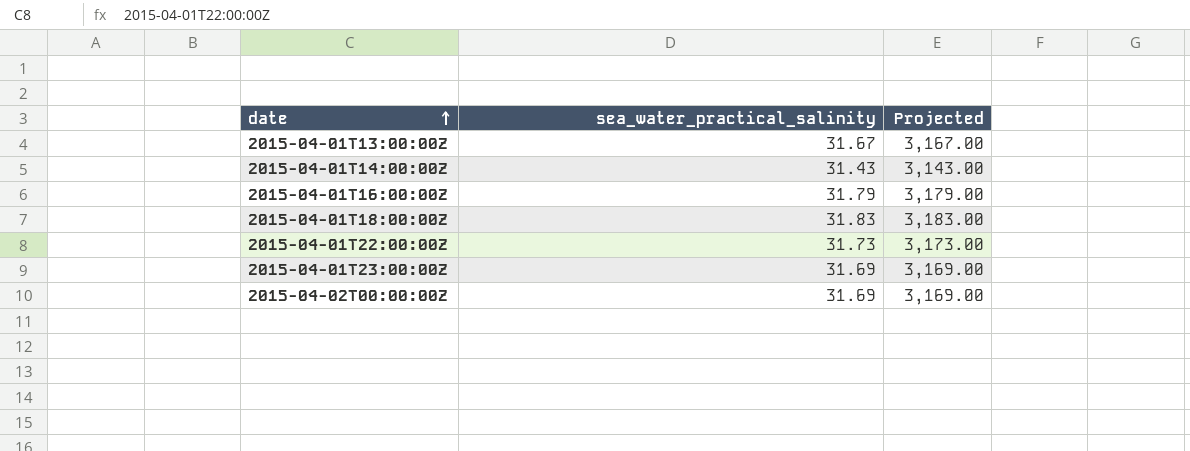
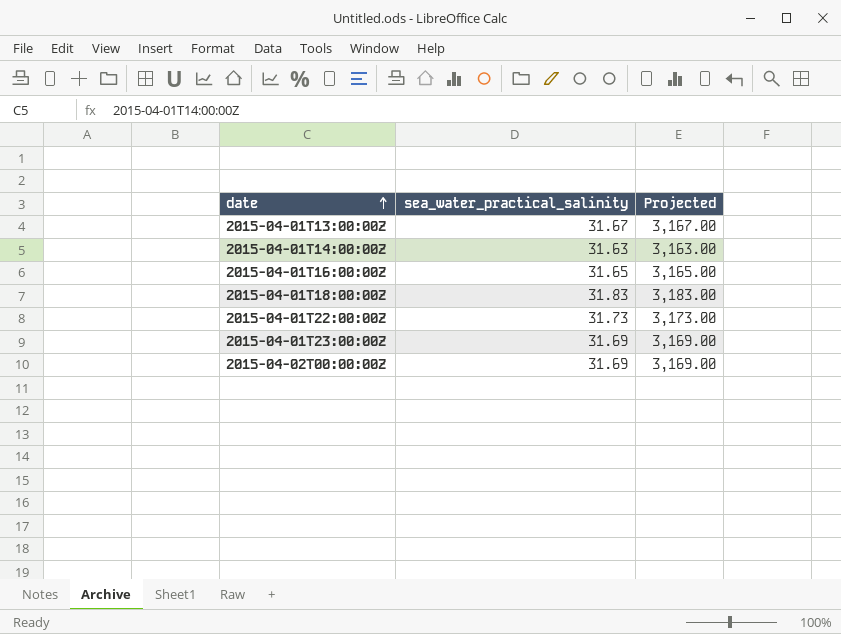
2015-04-01T14:00:00Z | sea_water_practical_salinity: 31.43 -> 31.63
2015-04-01T14:00:00Z | Projected: 3,143.00 -> 3,163.00
2015-04-01T16:00:00Z | sea_water_practical_salinity: 31.79 -> 31.65
2015-04-01T16:00:00Z | Projected: 3,179.00 -> 3,165.00

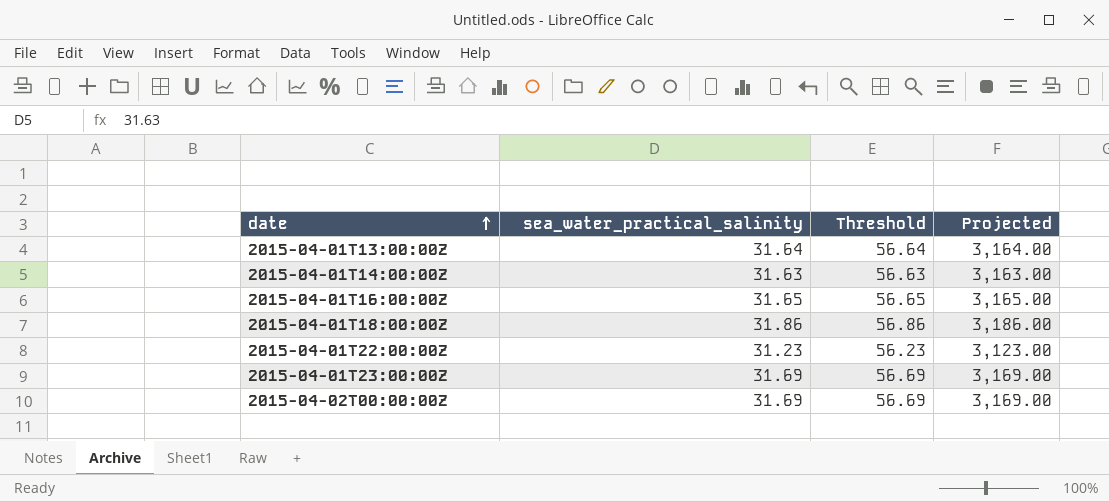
column Threshold | formula: none -> [sea_water_practical_salinity] + 25
2015-04-01T13:00:00Z | sea_water_practical_salinity: 31.67 -> 31.64
2015-04-01T13:00:00Z | Projected: 3,167.00 -> 3,164.00
2015-04-01T18:00:00Z | sea_water_practical_salinity: 31.83 -> 31.86
2015-04-01T18:00:00Z | Projected: 3,183.00 -> 3,186.00
2015-04-01T22:00:00Z | sea_water_practical_salinity: 31.73 -> 31.23
2015-04-01T22:00:00Z | Projected: 3,173.00 -> 3,123.00

